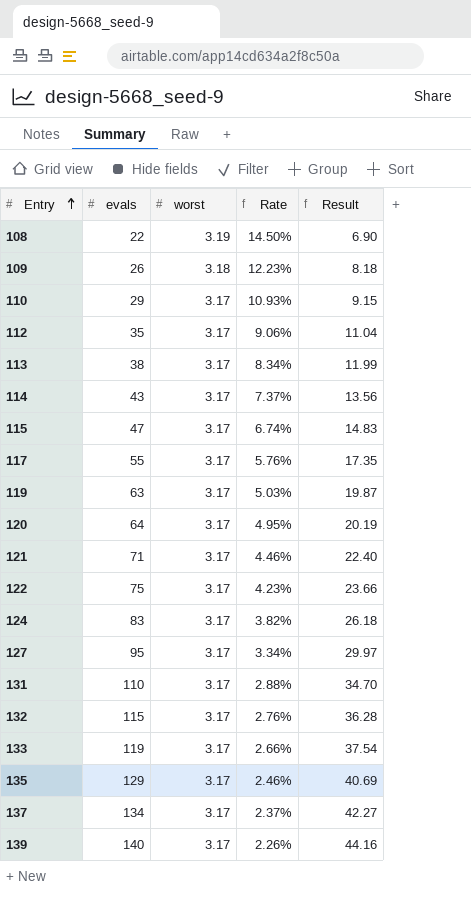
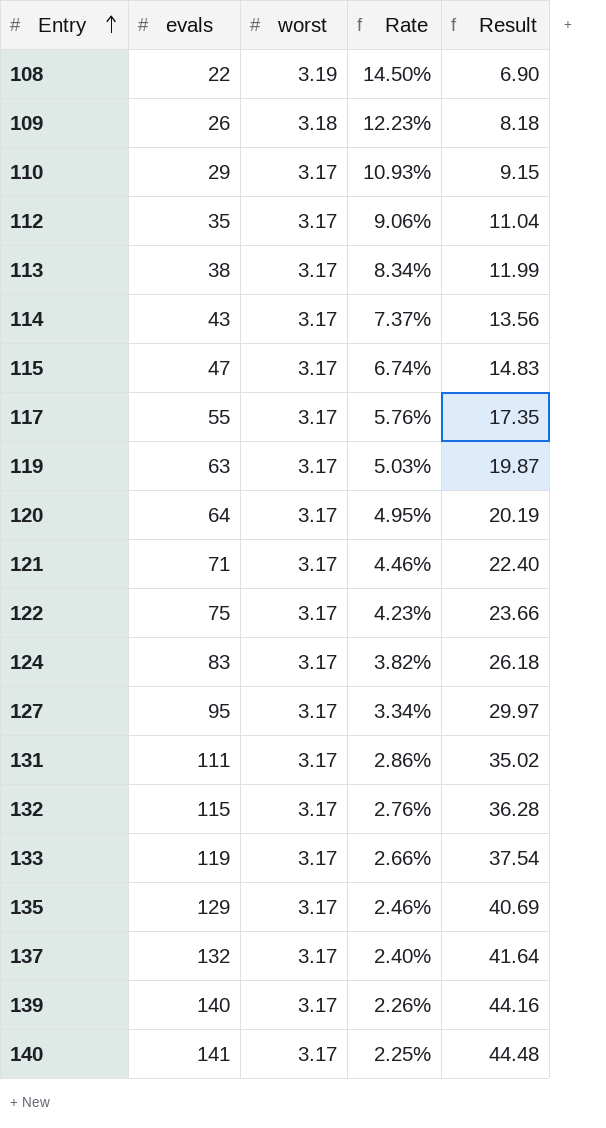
131 | evals: 110 -> 111
131 | Rate: 2.88% -> 2.86%
131 | Result: 34.70 -> 35.02
137 | evals: 134 -> 132
137 | Rate: 2.37% -> 2.40%
137 | Result: 42.27 -> 41.64
row 140: none -> 141 | 3.17 | 2.25% | 44.48

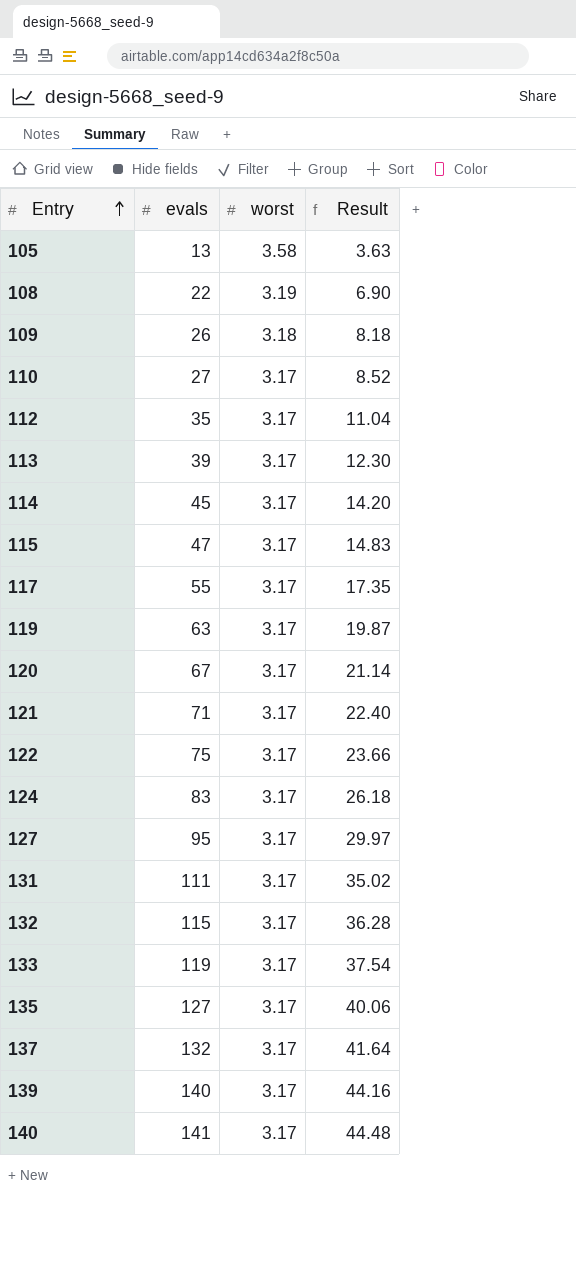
column Rate | formula: [worst] / [evals] -> none
row 105: none -> 13 | 3.58 | 3.63
110 | evals: 29 -> 27
110 | Result: 9.15 -> 8.52
113 | evals: 38 -> 39
113 | Result: 11.99 -> 12.30
114 | evals: 43 -> 45
114 | Result: 13.56 -> 14.20
120 | evals: 64 -> 67
120 | Result: 20.19 -> 21.14
135 | evals: 129 -> 127
135 | Result: 40.69 -> 40.06

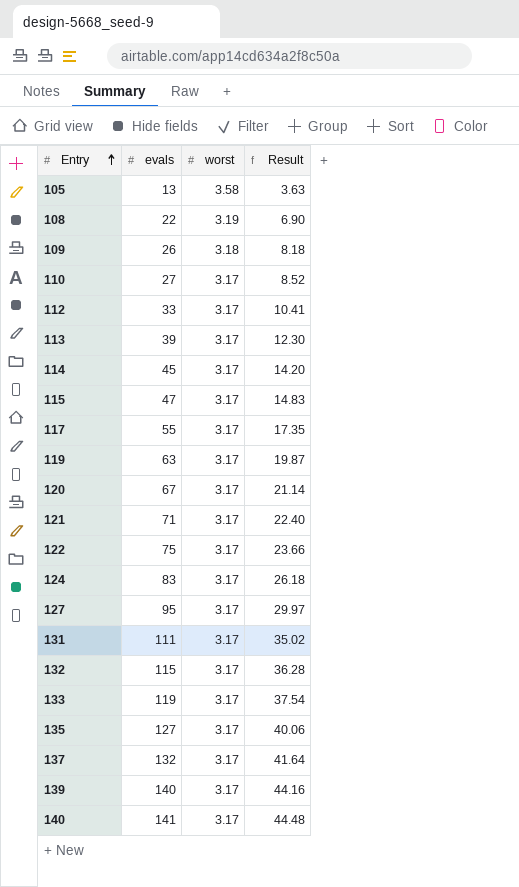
112 | evals: 35 -> 33
112 | Result: 11.04 -> 10.41

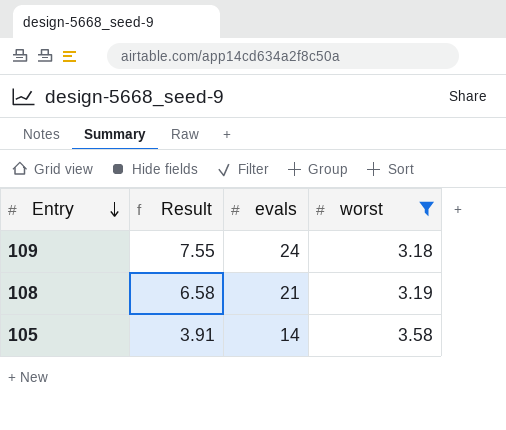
filter: none -> worst != 3.17
row order: Entry ascending -> Entry descending
column Result | position: 4 -> 2
109 | Result: 8.18 -> 7.55
109 | evals: 26 -> 24
108 | Result: 6.90 -> 6.58
108 | evals: 22 -> 21
105 | Result: 3.63 -> 3.91
105 | evals: 13 -> 14

